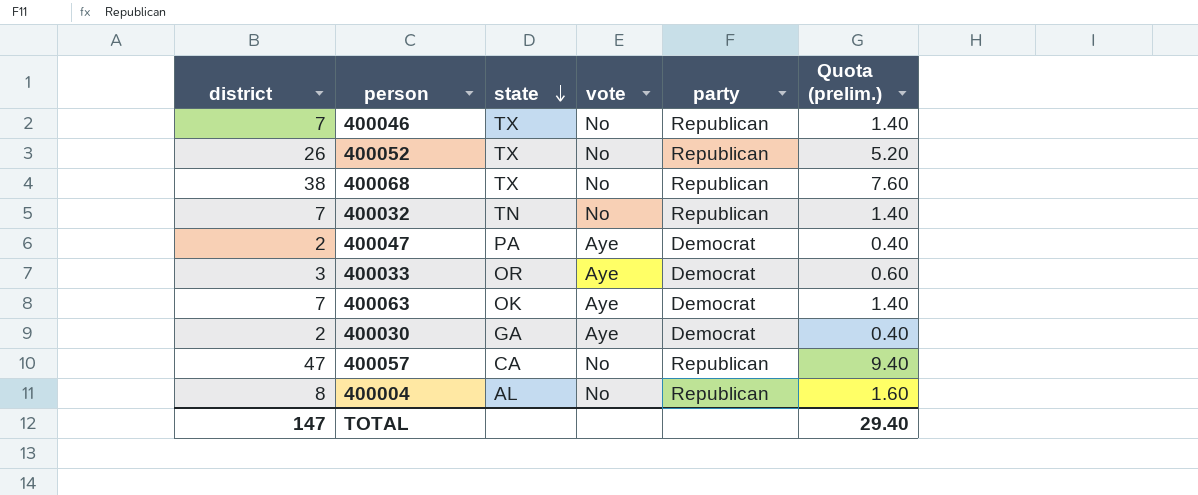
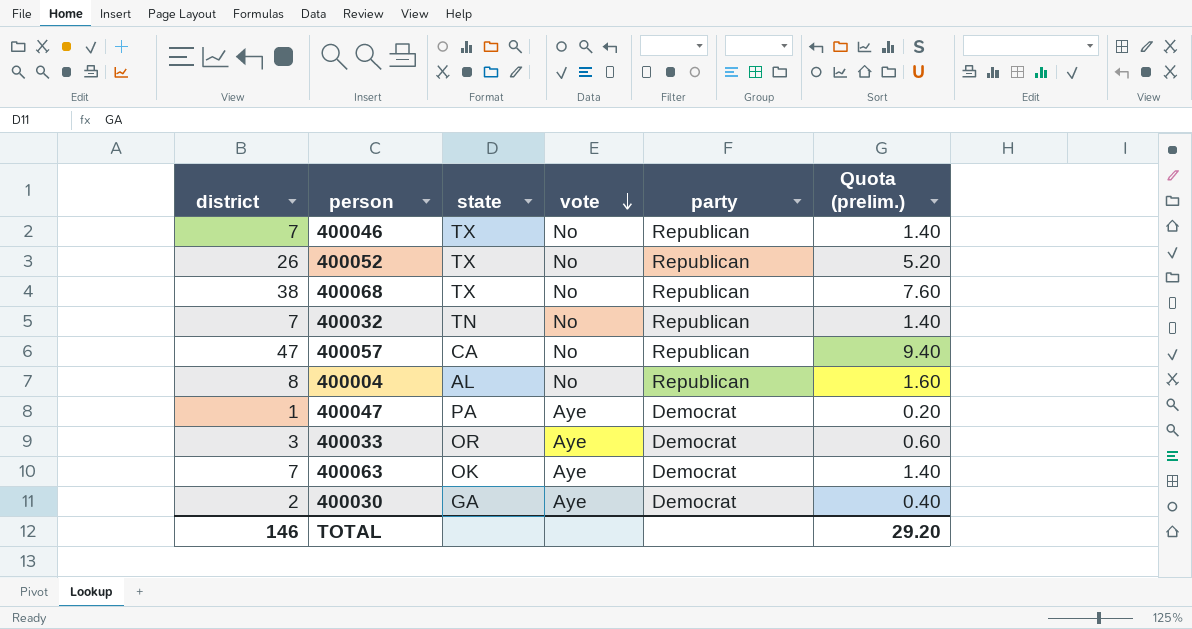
row order: state descending -> vote descending
400047 | district: 2 -> 1
400047 | Quota (prelim.): 0.40 -> 0.20
TOTAL | district: 147 -> 146
TOTAL | Quota (prelim.): 29.40 -> 29.20

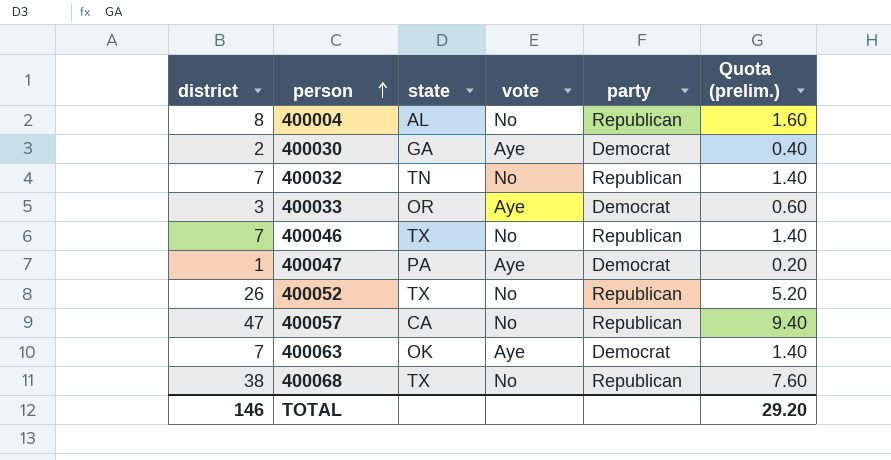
row order: vote descending -> person ascending

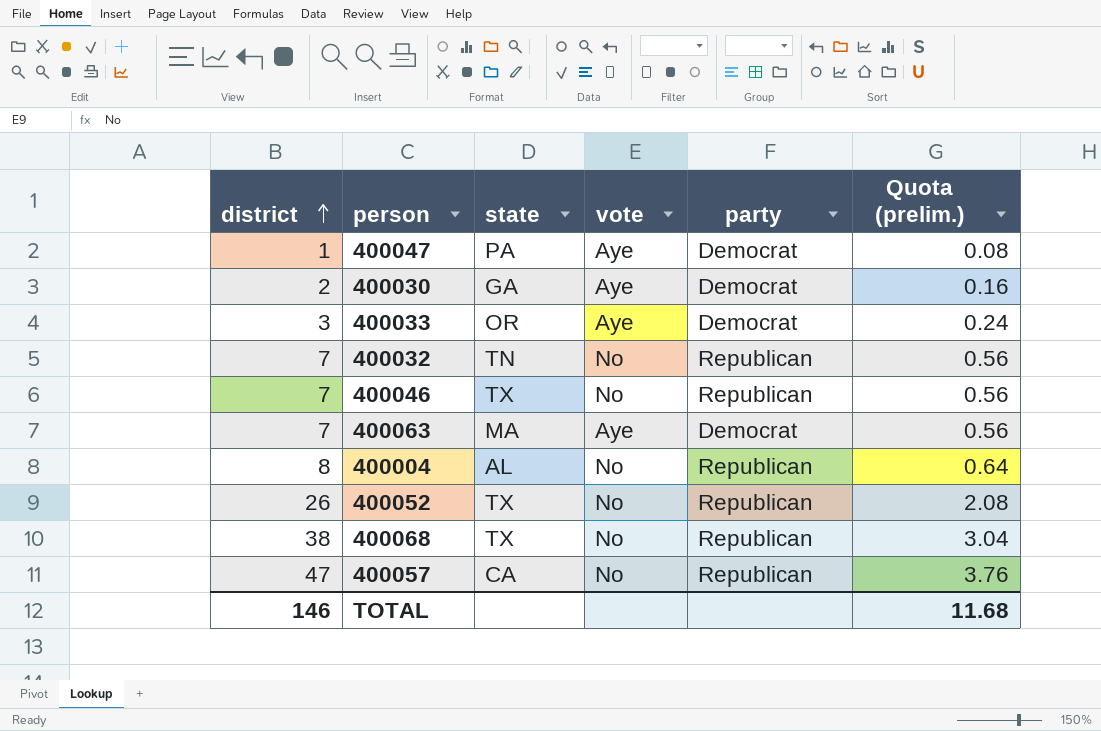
row order: person ascending -> district ascending
column Quota (prelim.) | formula: [district] * 0.2 -> [district] * 0.08
400063 | state: OK -> MA
TOTAL | Quota (prelim.): 29.20 -> 11.68

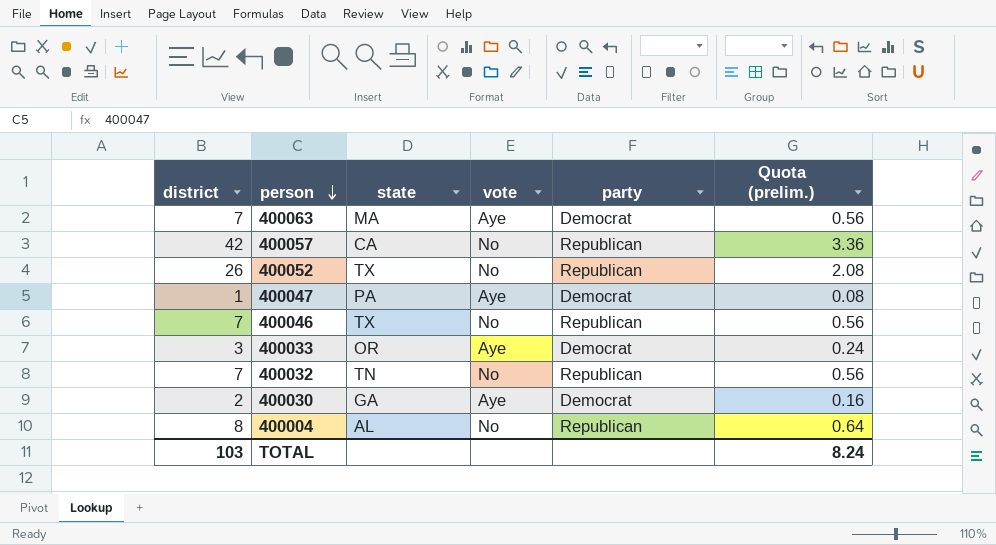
row order: district ascending -> person descending
row 400068: 38 | TX | No | Republican | 3.04 -> none
400057 | district: 47 -> 42
400057 | Quota (prelim.): 3.76 -> 3.36
TOTAL | district: 146 -> 103
TOTAL | Quota (prelim.): 11.68 -> 8.24

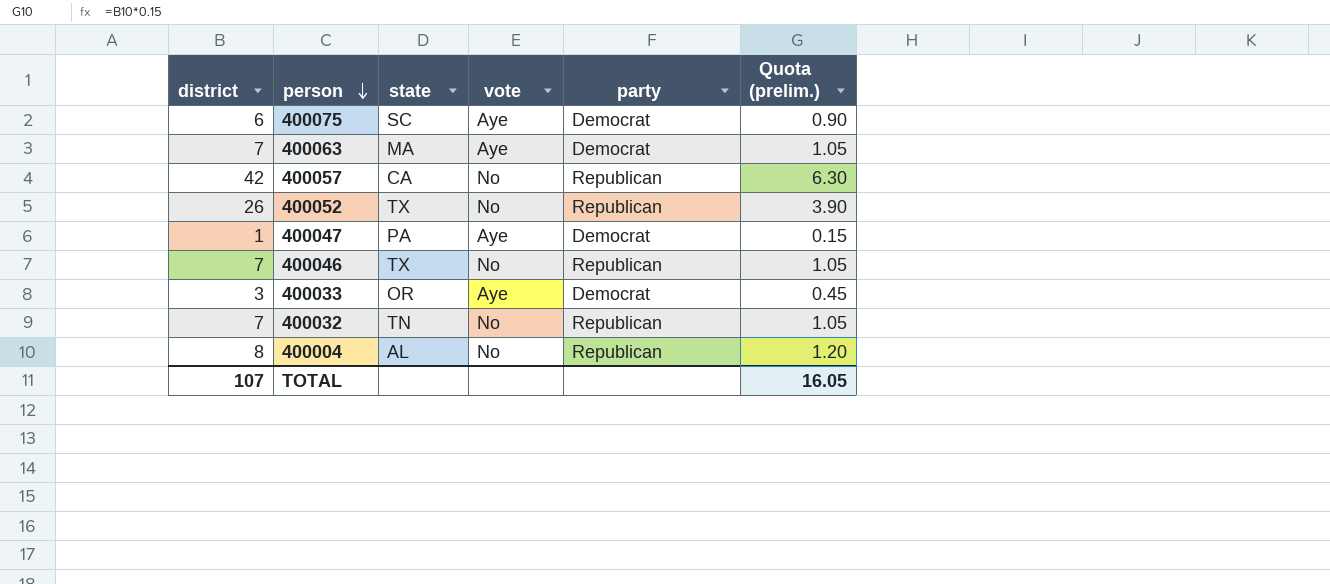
column Quota (prelim.) | formula: [district] * 0.08 -> [district] * 0.15
row 400030: 2 | GA | Aye | Democrat | 0.16 -> none
row 400075: none -> 6 | SC | Aye | Democrat | 0.90
TOTAL | district: 103 -> 107
TOTAL | Quota (prelim.): 8.24 -> 16.05

